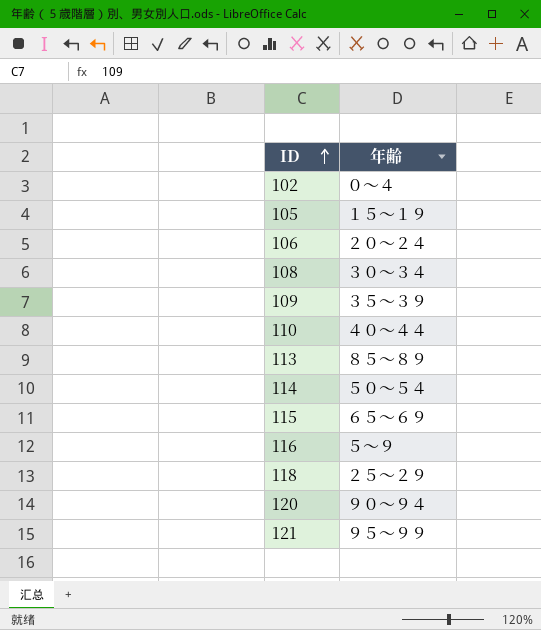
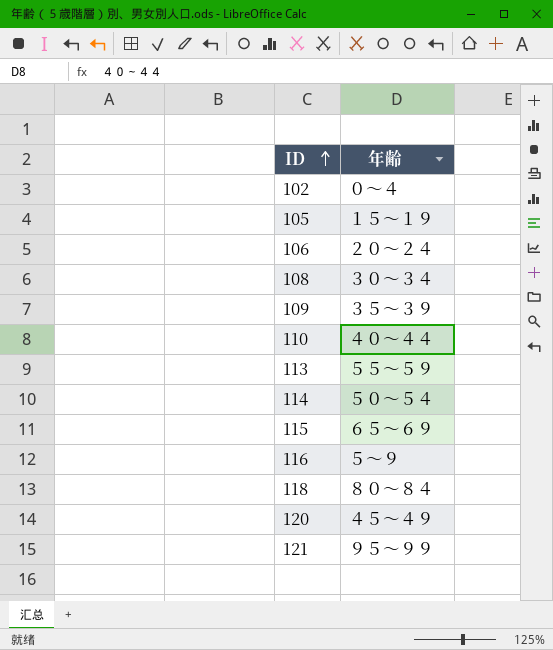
113 | 年齢: ８５～８９ -> ５５～５９
118 | 年齢: ２５～２９ -> ８０～８４
120 | 年齢: ９０～９４ -> ４５～４９

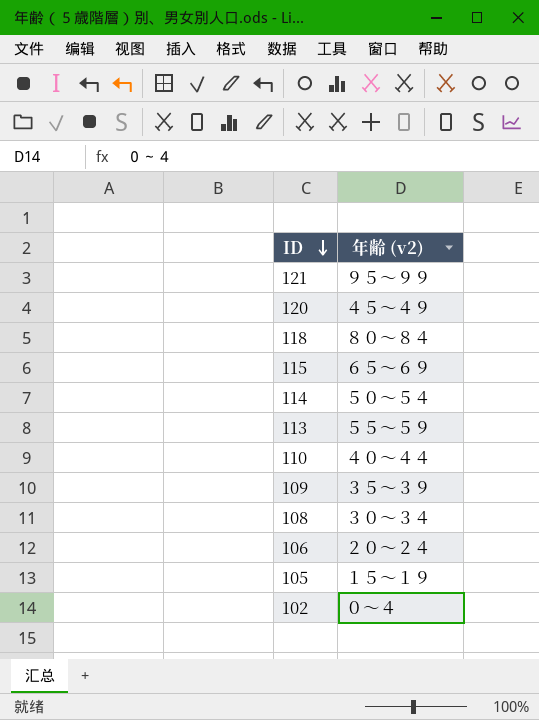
row order: ID ascending -> ID descending
column name: 年齢 -> 年齢 (v2)
row 116: ５～９ -> none

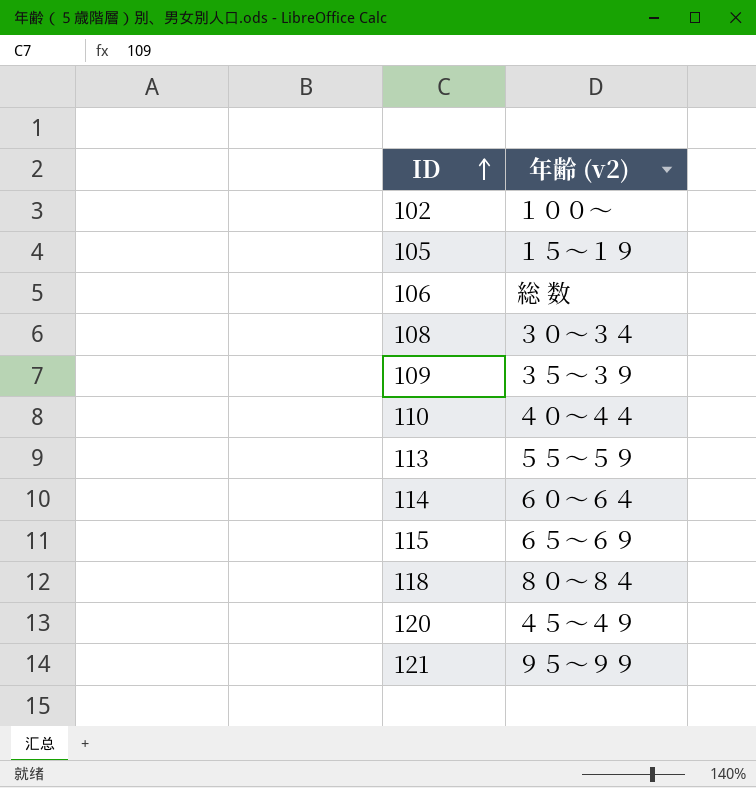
row order: ID descending -> ID ascending
102 | 年齢 (v2): ０～４ -> １００～
106 | 年齢 (v2): ２０～２４ -> 総 数
114 | 年齢 (v2): ５０～５４ -> ６０～６４

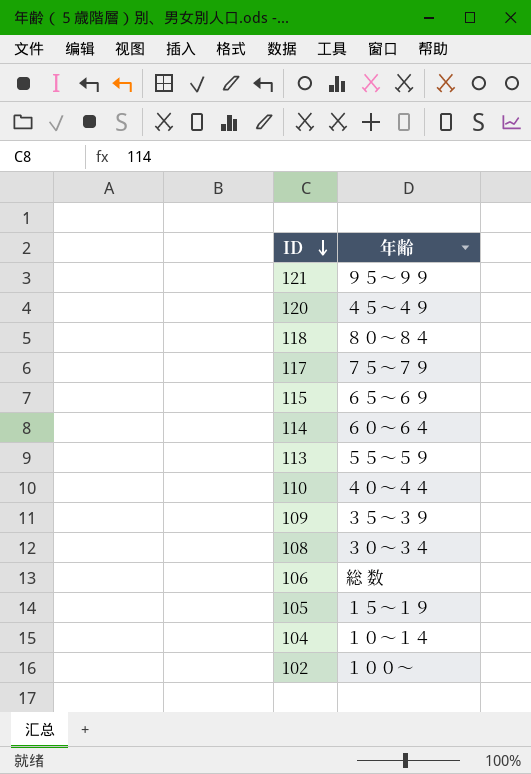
row order: ID ascending -> ID descending
column name: 年齢 (v2) -> 年齢
row 117: none -> ７５～７９
row 104: none -> １０～１４

